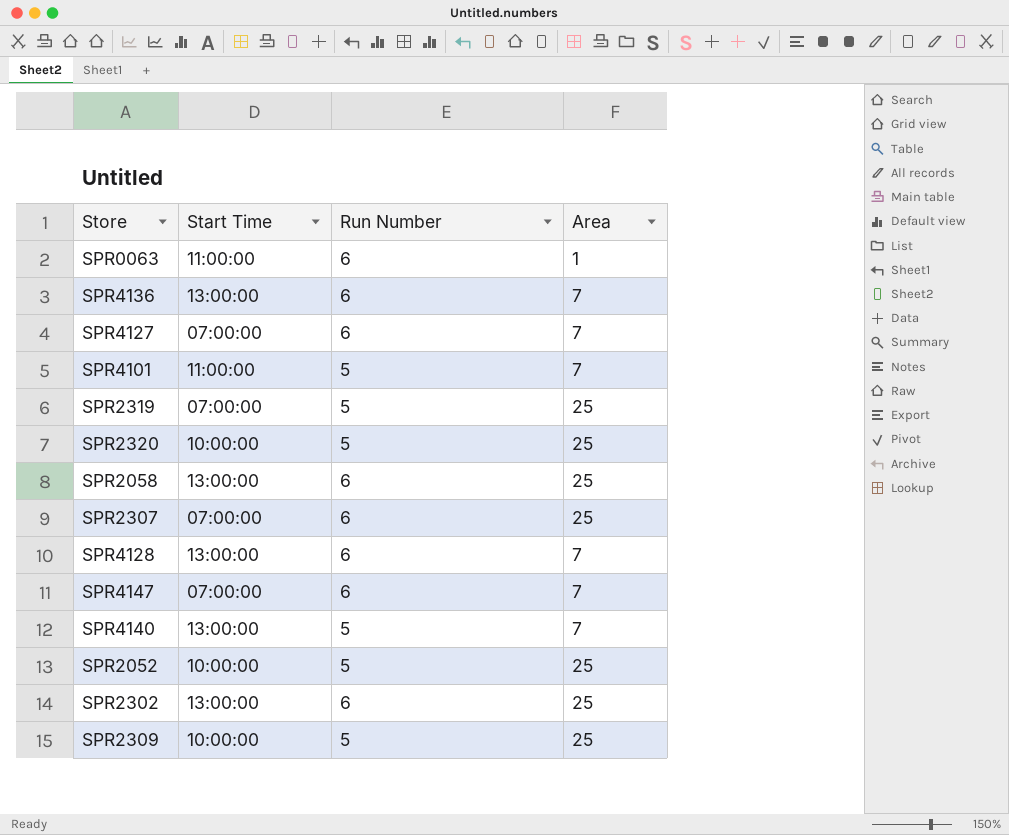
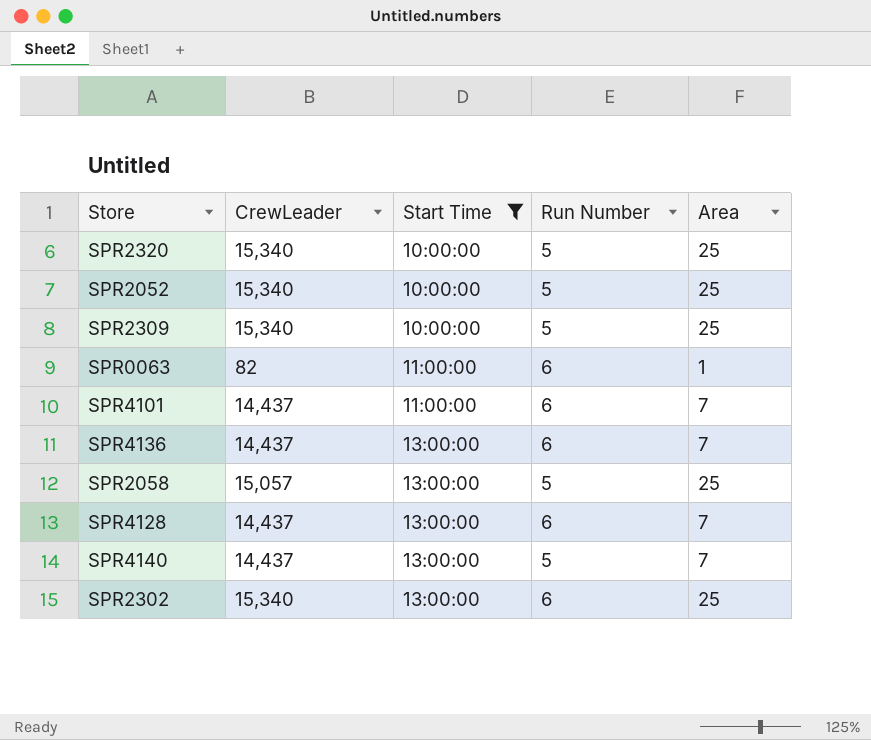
filter: none -> Start Time != 07:00:00
row order: none -> Start Time ascending
column CrewLeader | position: none -> 2
SPR4101 | Run Number: 5 -> 6
SPR2058 | Run Number: 6 -> 5

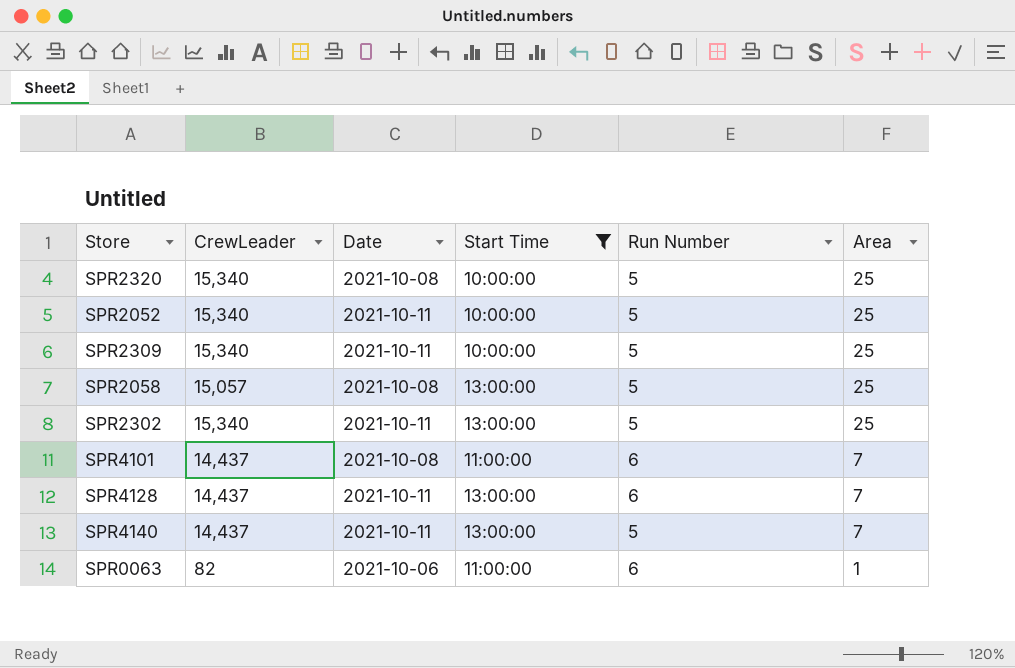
row order: Start Time ascending -> Area descending
column Date | position: none -> 3
row SPR4136: 14,437 | 13:00:00 | 6 | 7 -> none
SPR2302 | Run Number: 6 -> 5

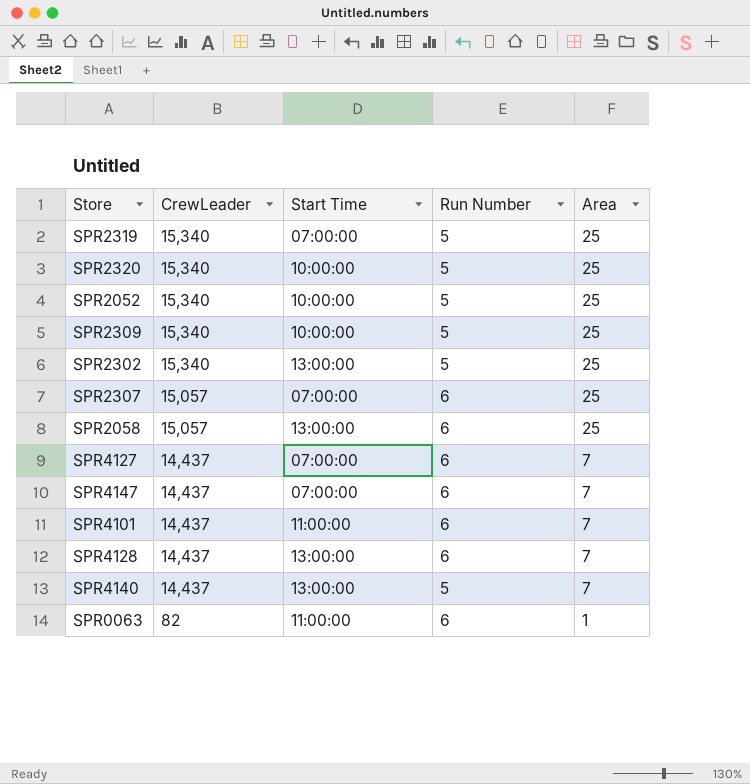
filter: Start Time != 07:00:00 -> none
row order: Area descending -> CrewLeader descending
column Date | position: 3 -> none
SPR2058 | Run Number: 5 -> 6

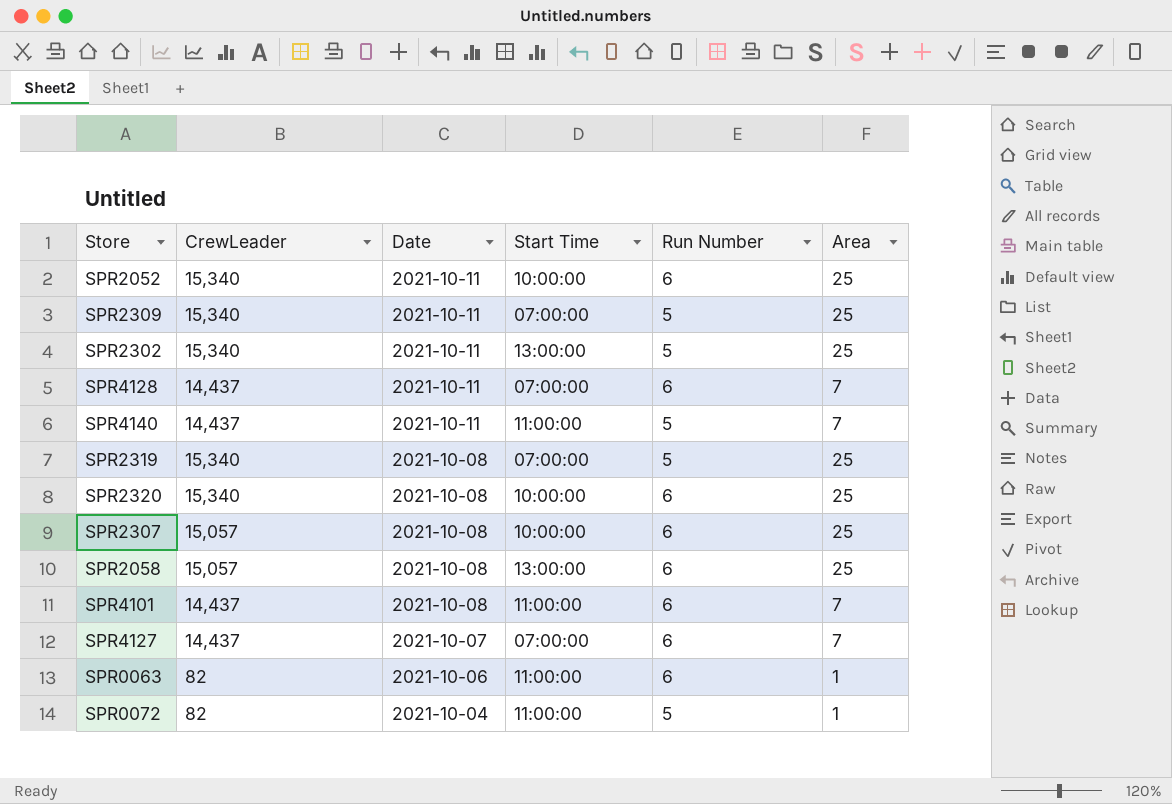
row order: CrewLeader descending -> Date descending
column Date | position: none -> 3
row SPR4147: 14,437 | 07:00:00 | 6 | 7 -> none
SPR2052 | Run Number: 5 -> 6
SPR2309 | Start Time: 10:00:00 -> 07:00:00
SPR4128 | Start Time: 13:00:00 -> 07:00:00
SPR4140 | Start Time: 13:00:00 -> 11:00:00
SPR2320 | Run Number: 5 -> 6
SPR2307 | Start Time: 07:00:00 -> 10:00:00
row SPR0072: none -> 82 | 2021-10-04 | 11:00:00 | 5 | 1

